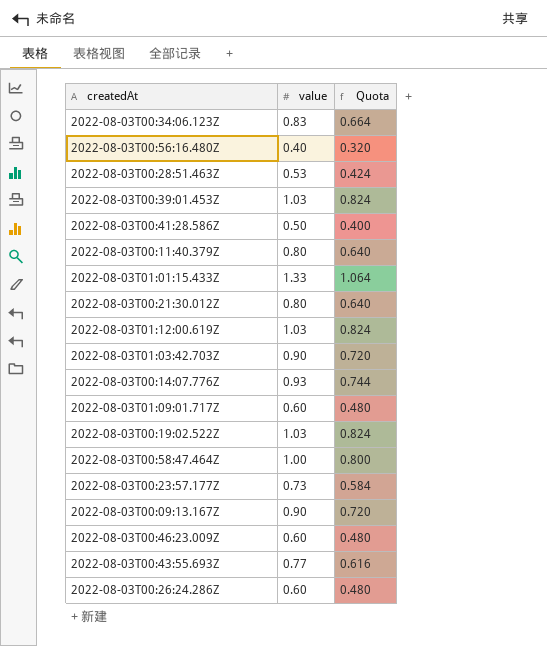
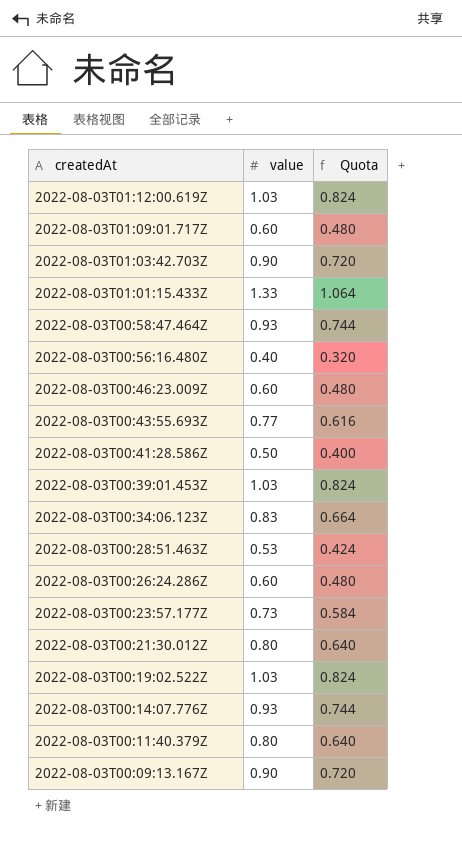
row order: none -> createdAt descending
2022-08-03T00:58:47.464Z | value: 1.00 -> 0.93
2022-08-03T00:58:47.464Z | Quota: 0.800 -> 0.744

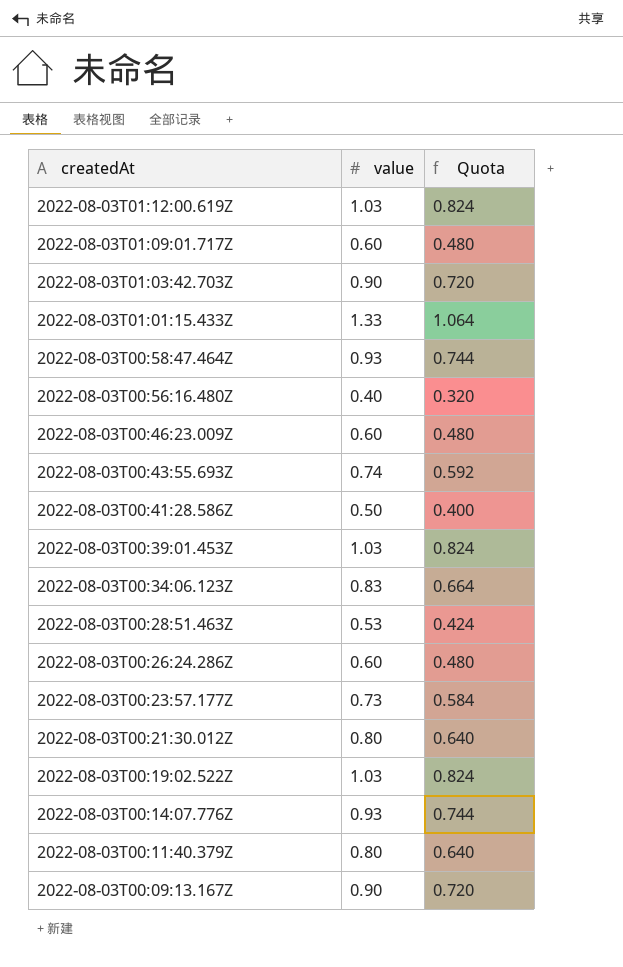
2022-08-03T00:43:55.693Z | value: 0.77 -> 0.74
2022-08-03T00:43:55.693Z | Quota: 0.616 -> 0.592

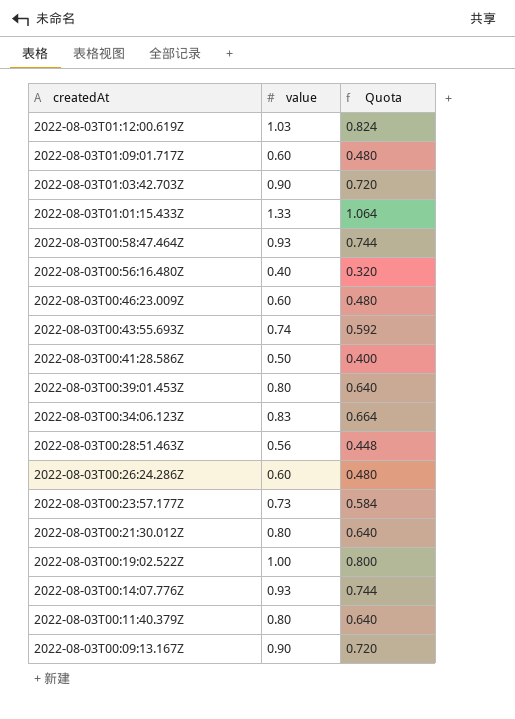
2022-08-03T00:39:01.453Z | value: 1.03 -> 0.80
2022-08-03T00:39:01.453Z | Quota: 0.824 -> 0.640
2022-08-03T00:28:51.463Z | value: 0.53 -> 0.56
2022-08-03T00:28:51.463Z | Quota: 0.424 -> 0.448
2022-08-03T00:19:02.522Z | value: 1.03 -> 1.00
2022-08-03T00:19:02.522Z | Quota: 0.824 -> 0.800

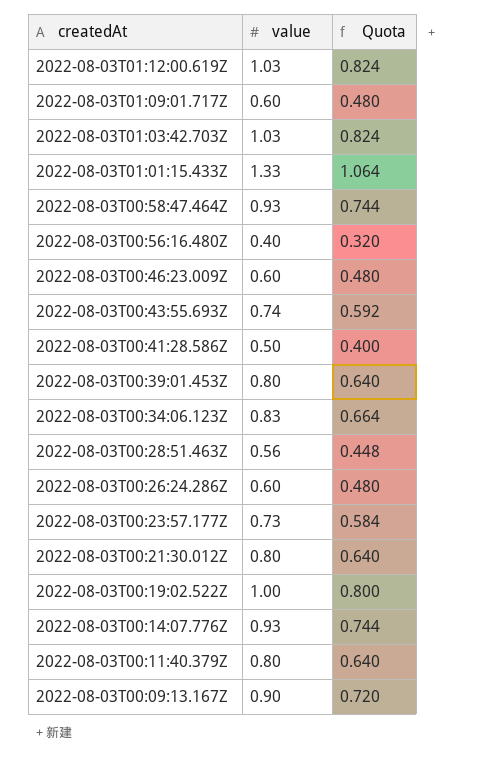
2022-08-03T01:03:42.703Z | value: 0.90 -> 1.03
2022-08-03T01:03:42.703Z | Quota: 0.720 -> 0.824

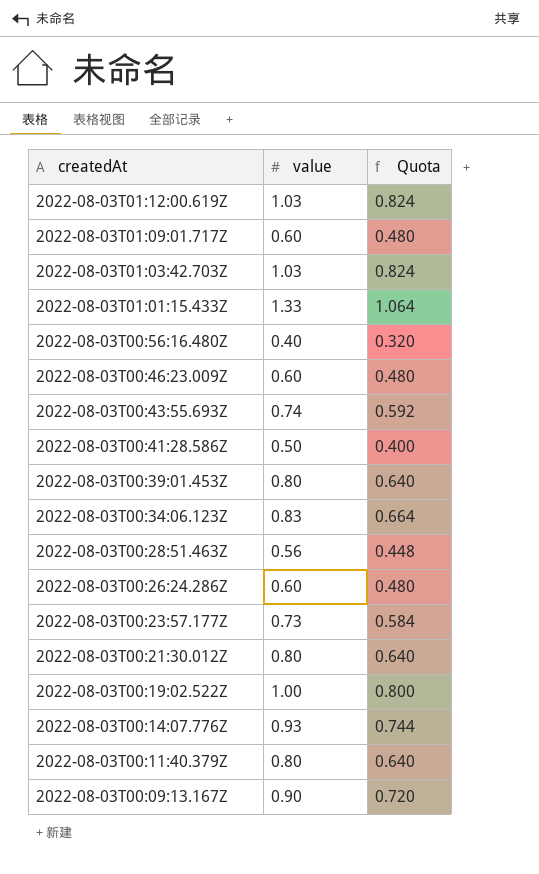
row 2022-08-03T00:58:47.464Z: 0.93 | 0.744 -> none

